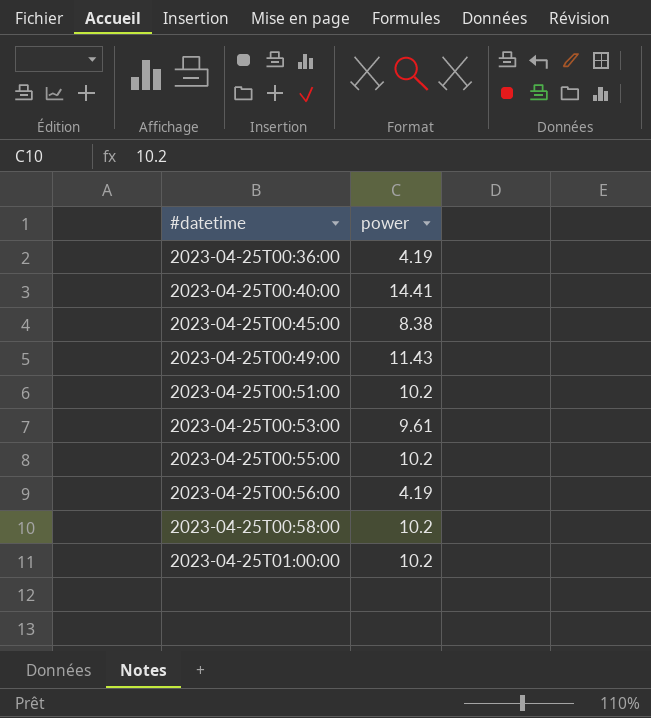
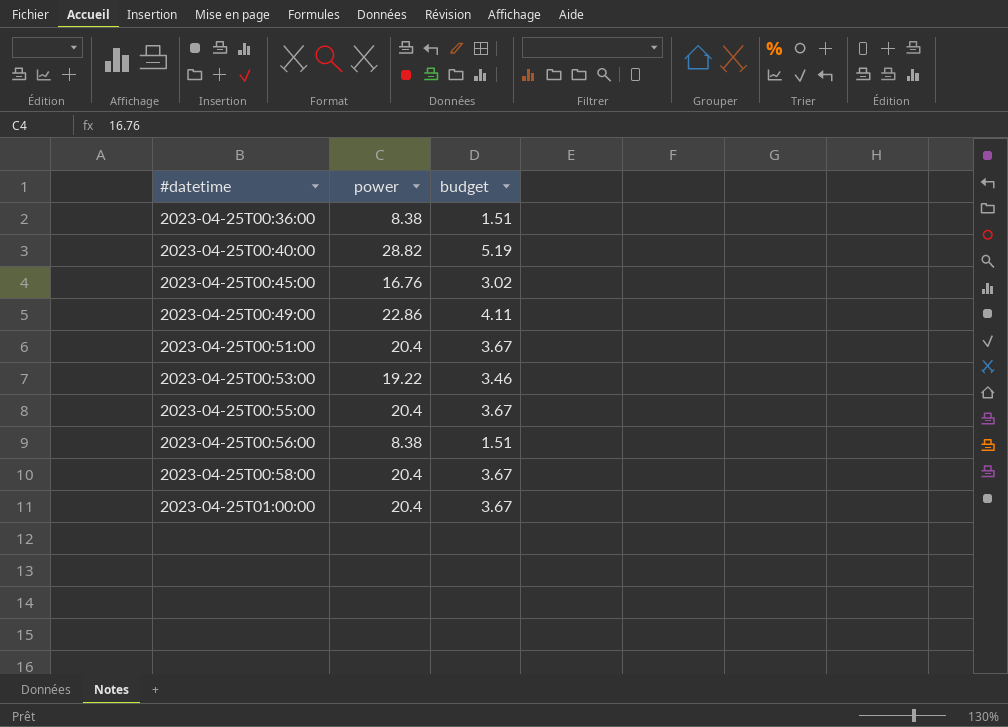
column budget | formula: none -> [power] * 0.18
2023-04-25T00:36:00 | power: 4.19 -> 8.38
2023-04-25T00:40:00 | power: 14.41 -> 28.82
2023-04-25T00:45:00 | power: 8.38 -> 16.76
2023-04-25T00:49:00 | power: 11.43 -> 22.86
2023-04-25T00:51:00 | power: 10.2 -> 20.4
2023-04-25T00:53:00 | power: 9.61 -> 19.22
2023-04-25T00:55:00 | power: 10.2 -> 20.4
2023-04-25T00:56:00 | power: 4.19 -> 8.38
2023-04-25T00:58:00 | power: 10.2 -> 20.4
2023-04-25T01:00:00 | power: 10.2 -> 20.4

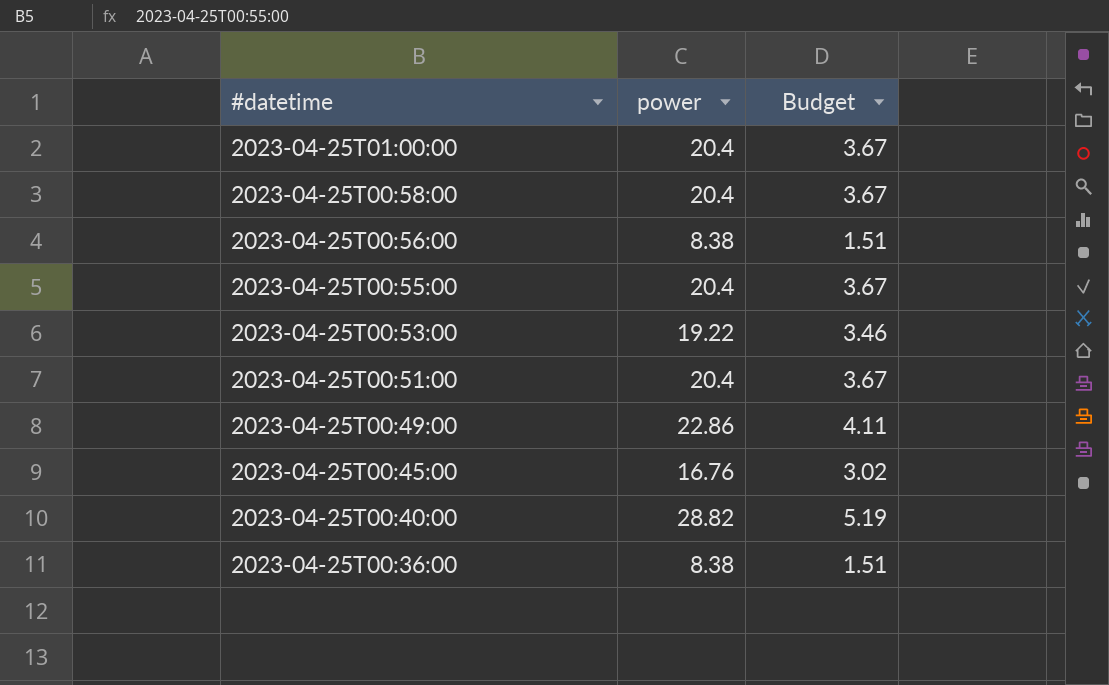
row order: #datetime ascending -> #datetime descending
column name: budget -> Budget

